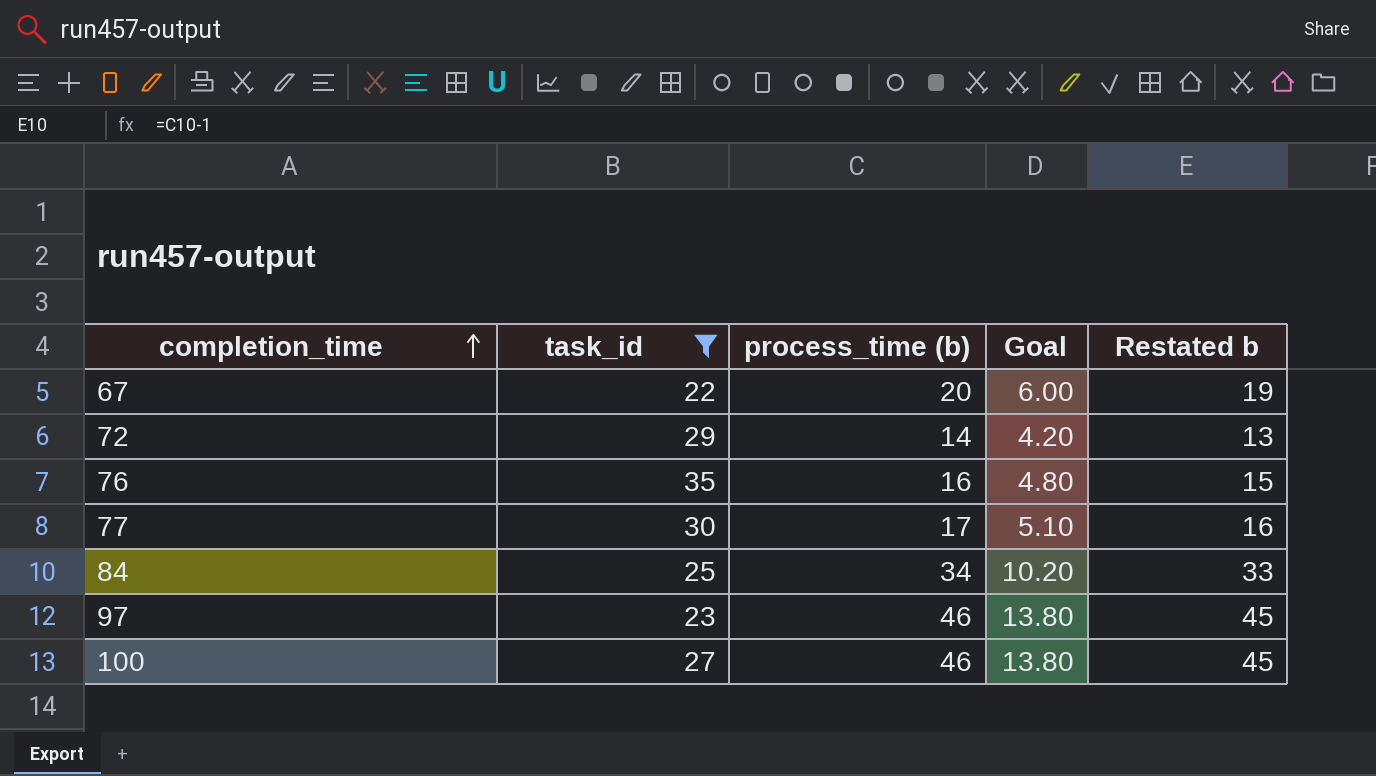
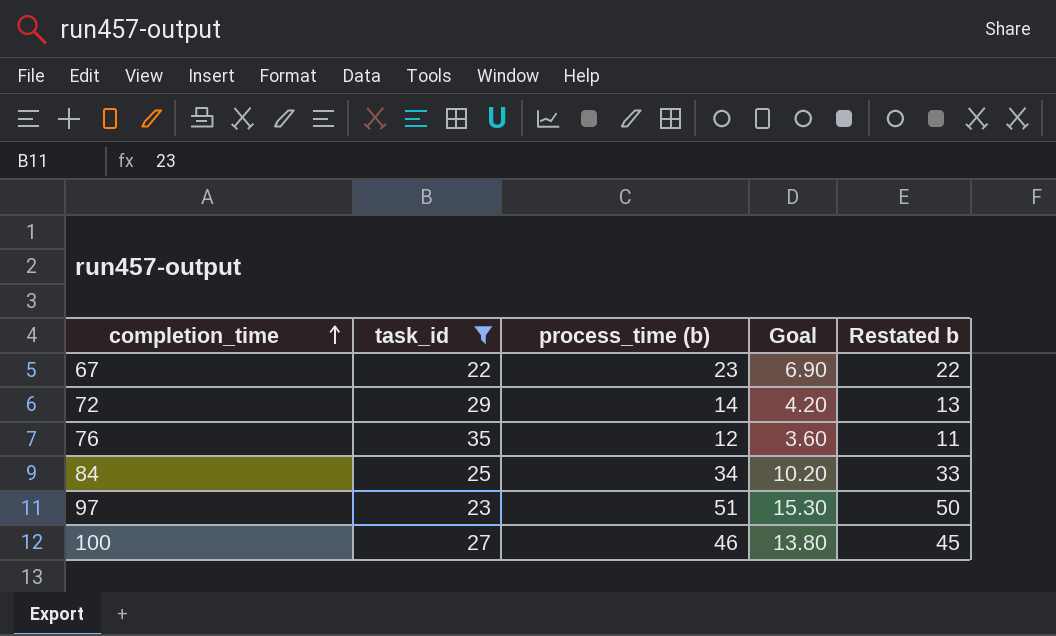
row 77: 30 | 17 | 5.10 | 16 -> none
67 | process_time (b): 20 -> 23
67 | Goal: 6.00 -> 6.90
67 | Restated b: 19 -> 22
76 | process_time (b): 16 -> 12
76 | Goal: 4.80 -> 3.60
76 | Restated b: 15 -> 11
97 | process_time (b): 46 -> 51
97 | Goal: 13.80 -> 15.30
97 | Restated b: 45 -> 50

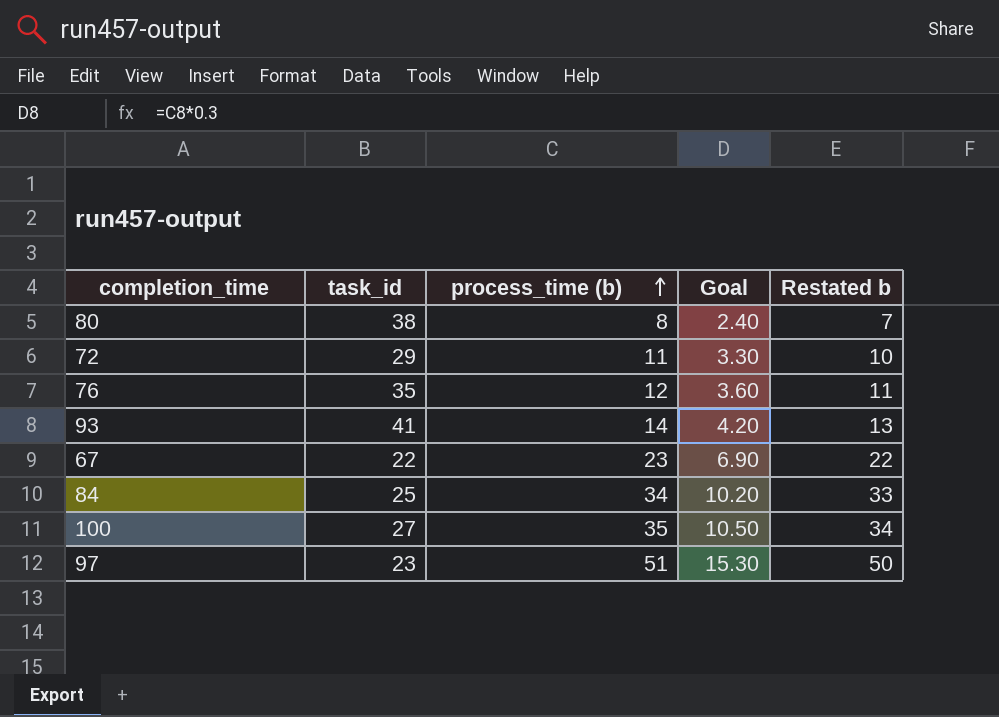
filter: task_id <= 35 -> none
row order: completion_time ascending -> process_time (b) ascending
72 | process_time (b): 14 -> 11
72 | Goal: 4.20 -> 3.30
72 | Restated b: 13 -> 10
100 | process_time (b): 46 -> 35
100 | Goal: 13.80 -> 10.50
100 | Restated b: 45 -> 34

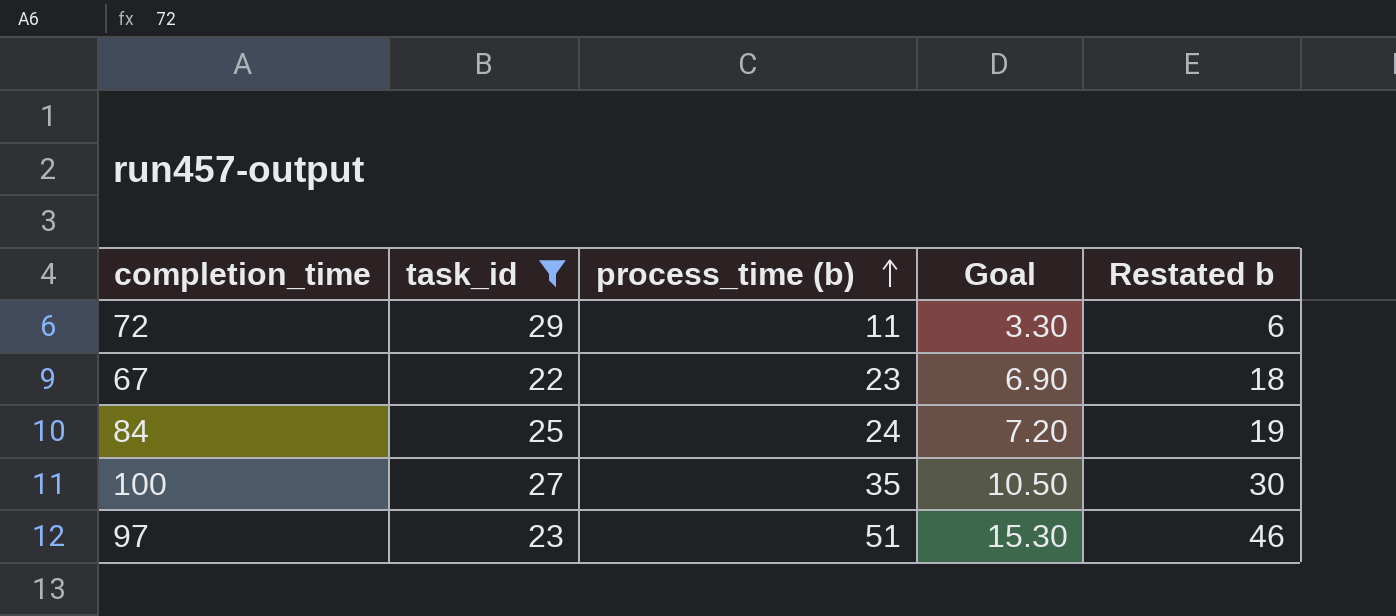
filter: none -> task_id <= 29
column Restated b | formula: [process_time (b)] - 1 -> [process_time (b)] - 5
84 | process_time (b): 34 -> 24
84 | Goal: 10.20 -> 7.20

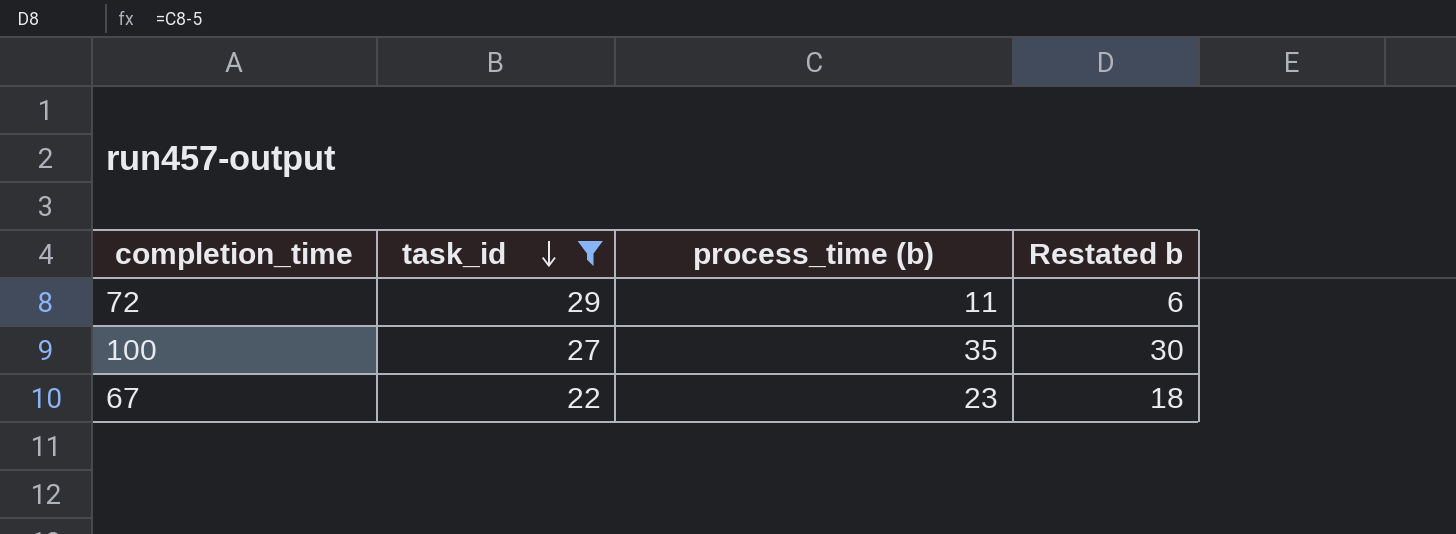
row order: process_time (b) ascending -> task_id descending
column Goal | formula: [process_time (b)] * 0.3 -> none
row 84: 25 | 24 | 7.20 | 19 -> none
row 97: 23 | 51 | 15.30 | 46 -> none

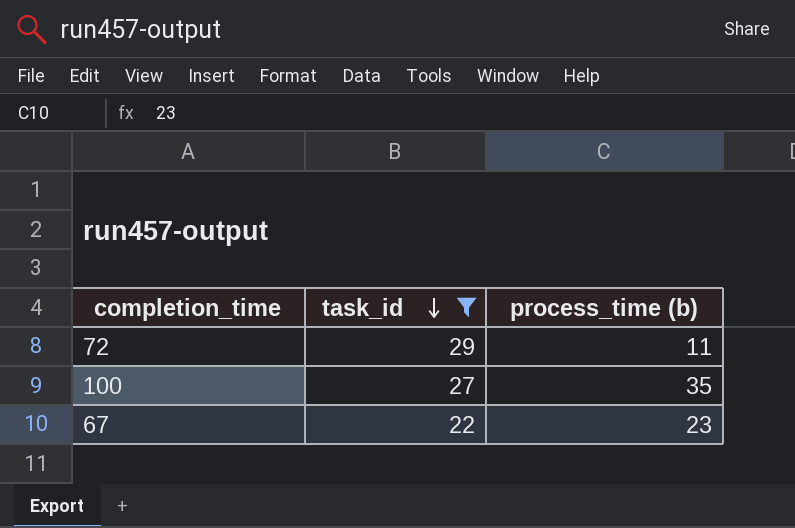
column Restated b | formula: [process_time (b)] - 5 -> none

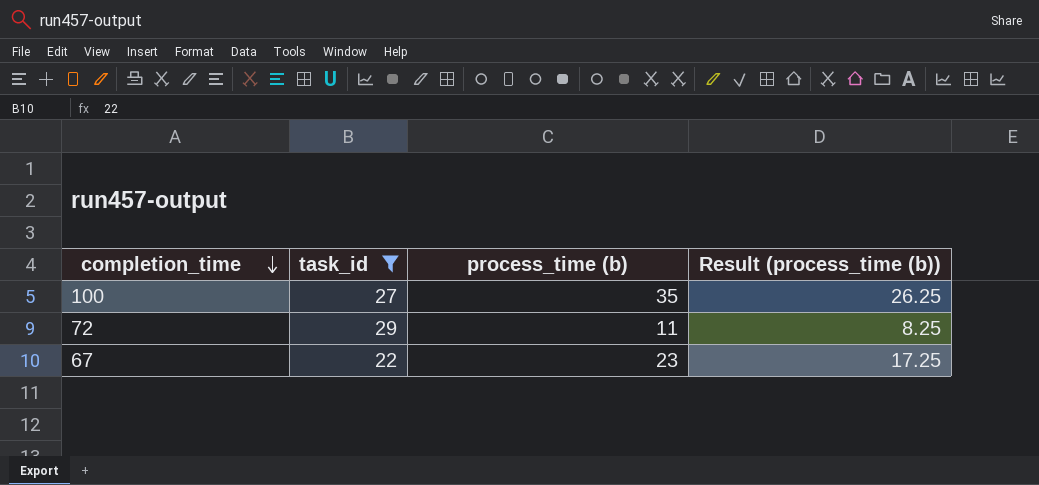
row order: task_id descending -> completion_time descending
column Result (process_time (b)) | formula: none -> [process_time (b)] * 0.75

